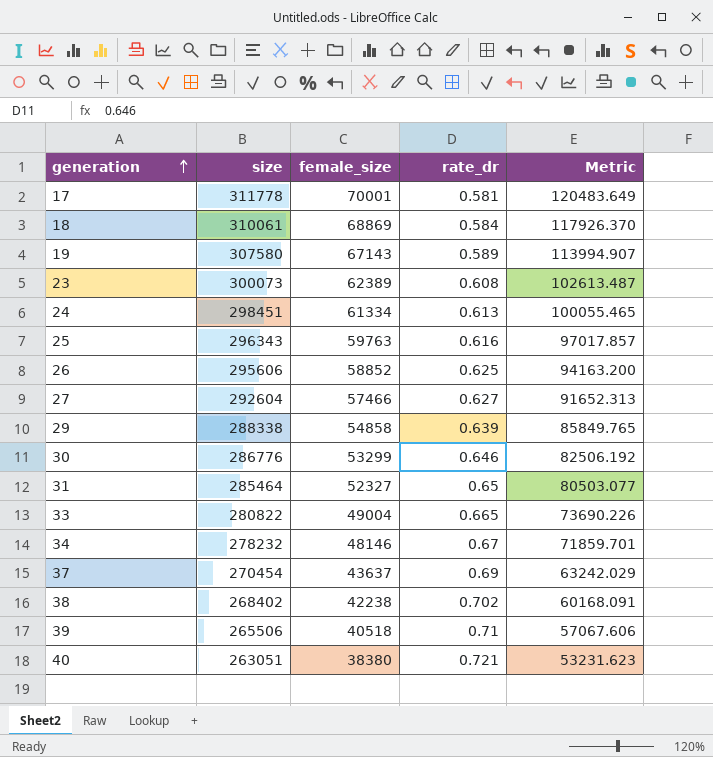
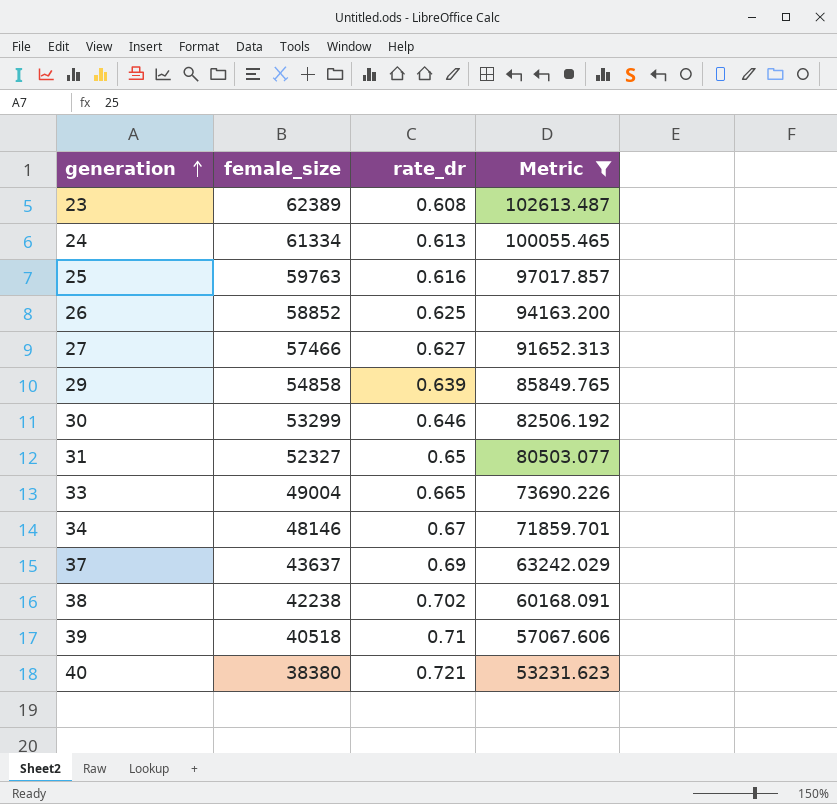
filter: none -> Metric <= 102613.487
column size | position: 2 -> none

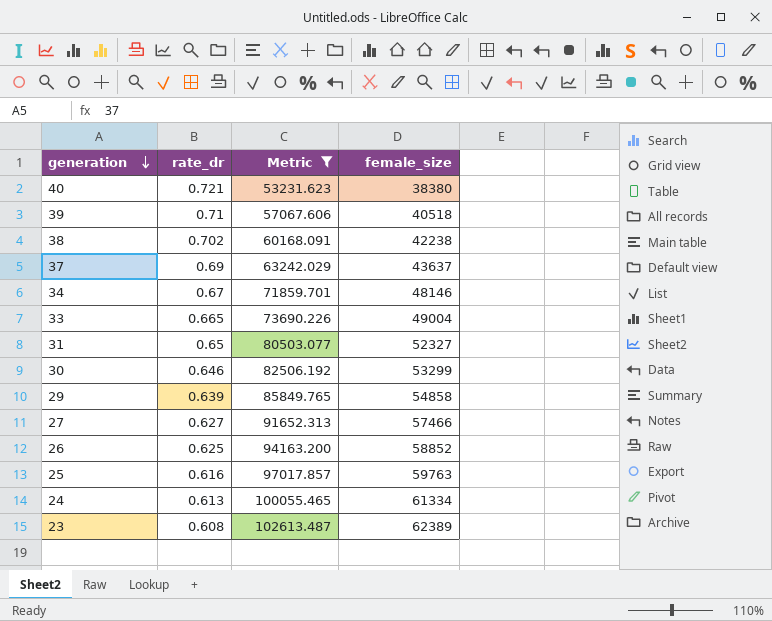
row order: generation ascending -> generation descending
column female_size | position: 2 -> 4

